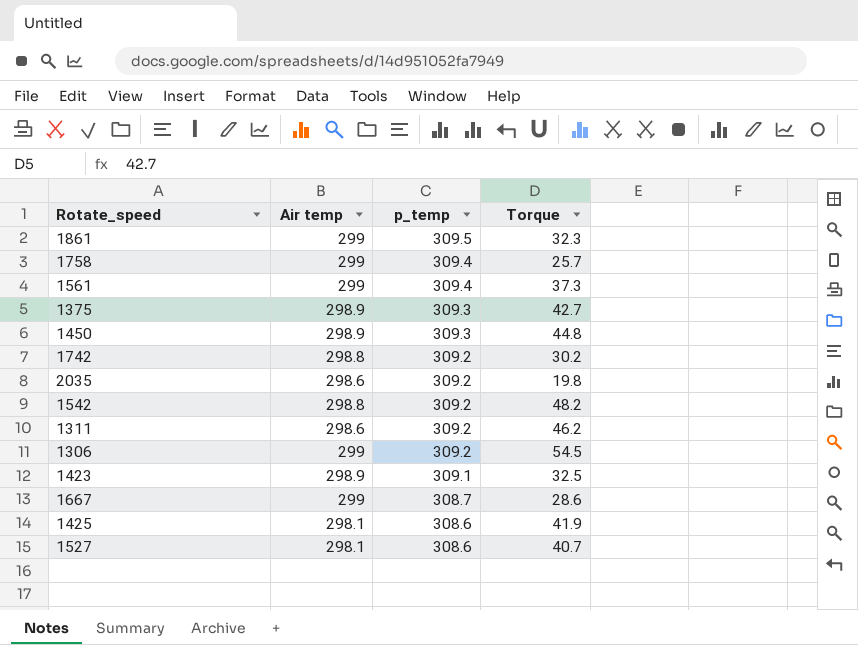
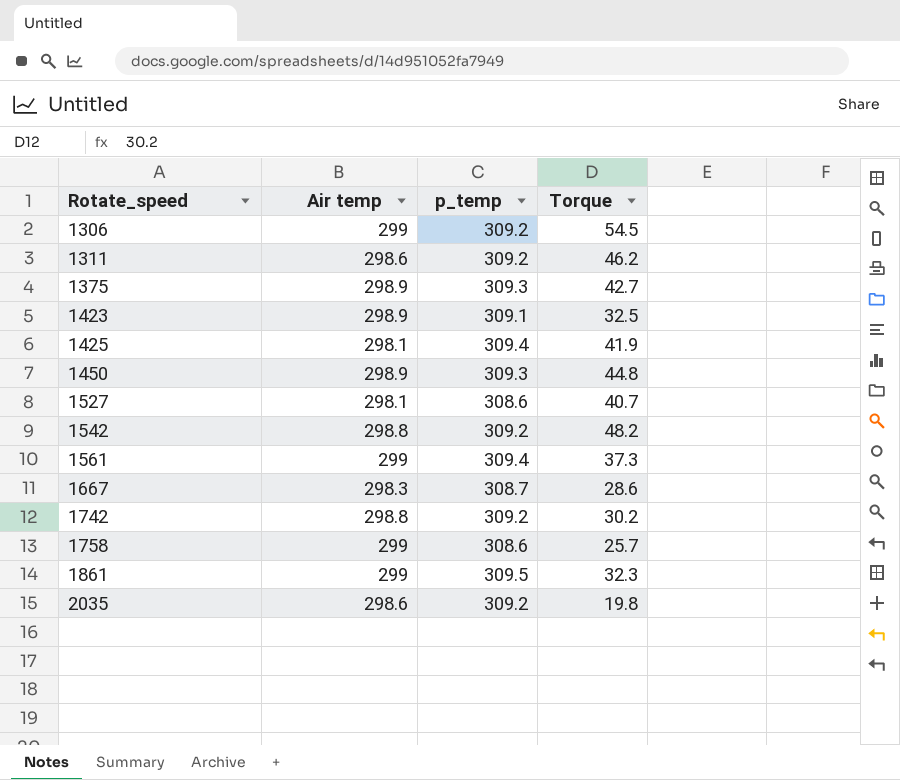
row order: p_temp descending -> Rotate_speed ascending
1425 | p_temp: 308.6 -> 309.4
1667 | Air temp: 299 -> 298.3
1758 | p_temp: 309.4 -> 308.6

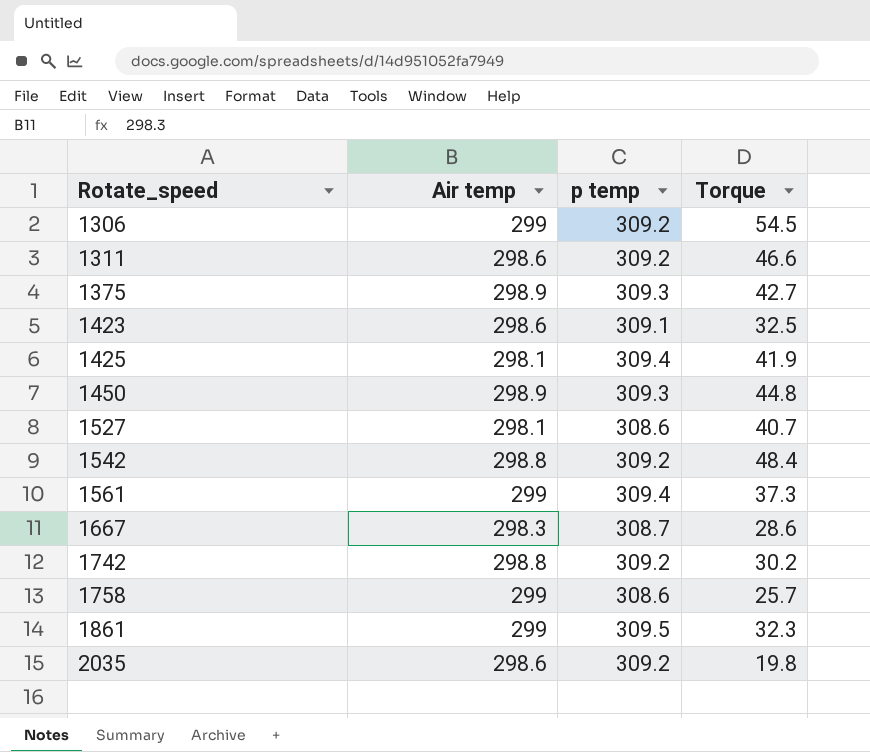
column name: p_temp -> p temp
1311 | Torque: 46.2 -> 46.6
1423 | Air temp: 298.9 -> 298.6
1542 | Torque: 48.2 -> 48.4

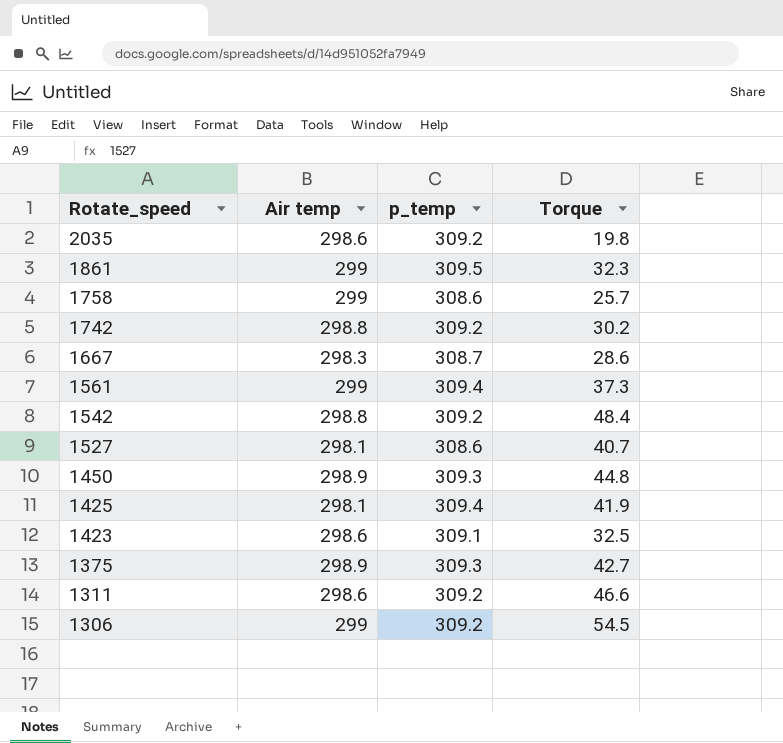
row order: Rotate_speed ascending -> Rotate_speed descending
column name: p temp -> p_temp

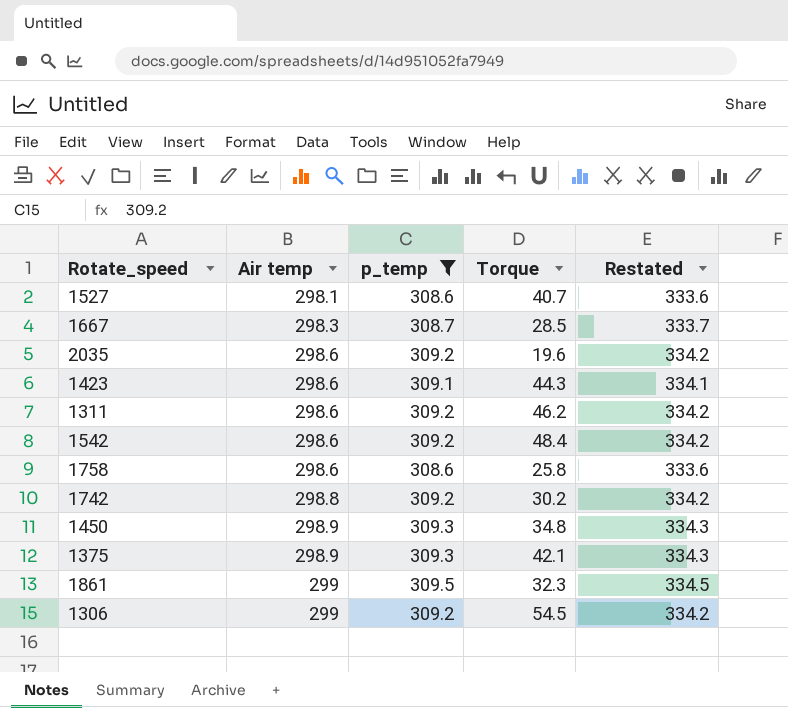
filter: none -> p_temp != 309.4
row order: Rotate_speed descending -> Air temp ascending
column Restated | formula: none -> [p_temp] + 25
1667 | Torque: 28.6 -> 28.5
2035 | Torque: 19.8 -> 19.6
1423 | Torque: 32.5 -> 44.3
1311 | Torque: 46.6 -> 46.2
1542 | Air temp: 298.8 -> 298.6
1758 | Air temp: 299 -> 298.6
1758 | Torque: 25.7 -> 25.8
1450 | Torque: 44.8 -> 34.8
1375 | Torque: 42.7 -> 42.1

